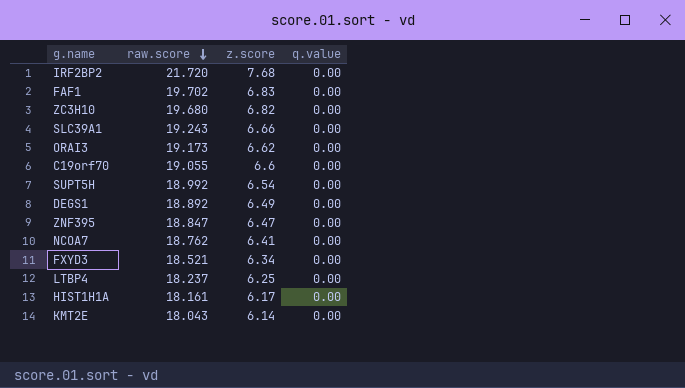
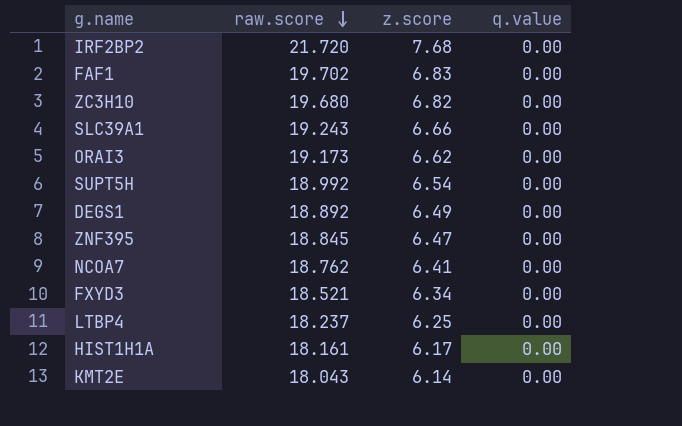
row C19orf70: 19.055 | 6.6 | 0.00 -> none
ZNF395 | raw.score: 18.847 -> 18.845

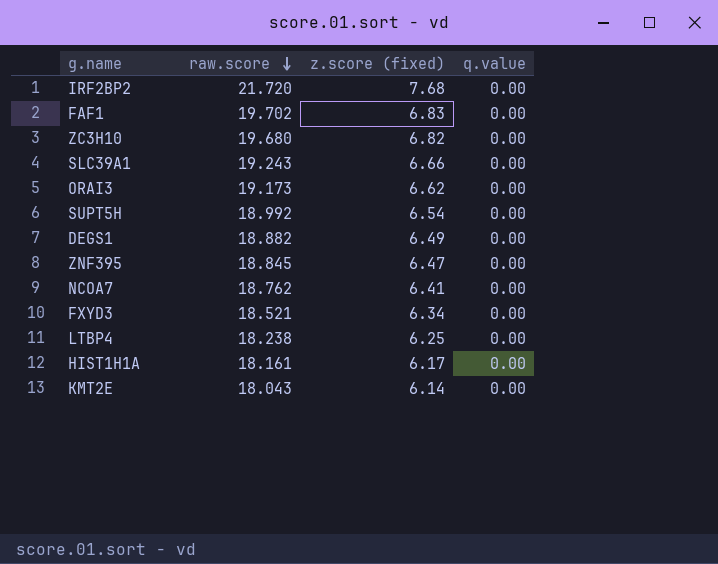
column name: z.score -> z.score (fixed)
DEGS1 | raw.score: 18.892 -> 18.882
LTBP4 | raw.score: 18.237 -> 18.238

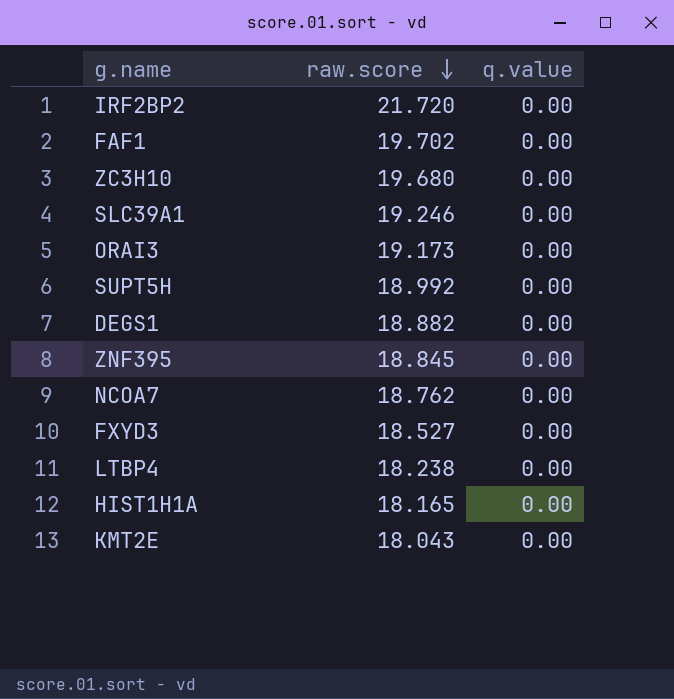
column z.score (fixed) | position: 3 -> none
SLC39A1 | raw.score: 19.243 -> 19.246
FXYD3 | raw.score: 18.521 -> 18.527
HIST1H1A | raw.score: 18.161 -> 18.165

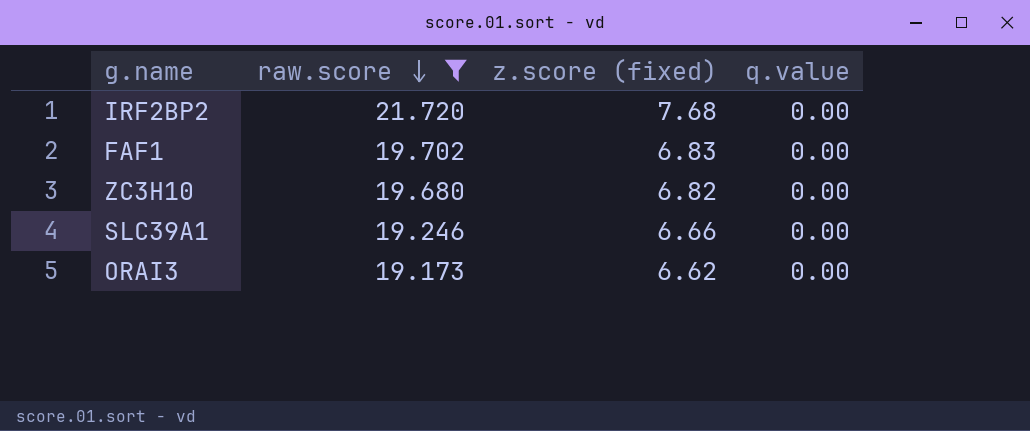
filter: none -> raw.score >= 19.173
column z.score (fixed) | position: none -> 3

